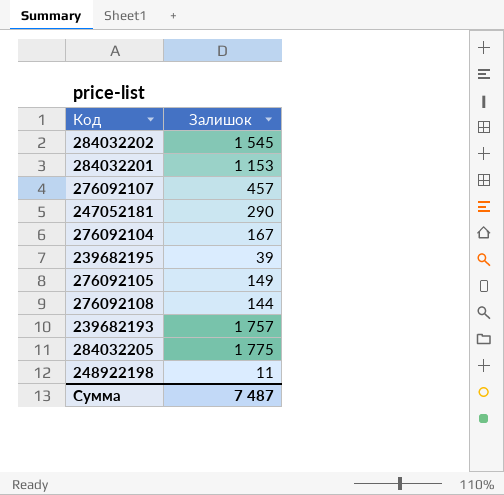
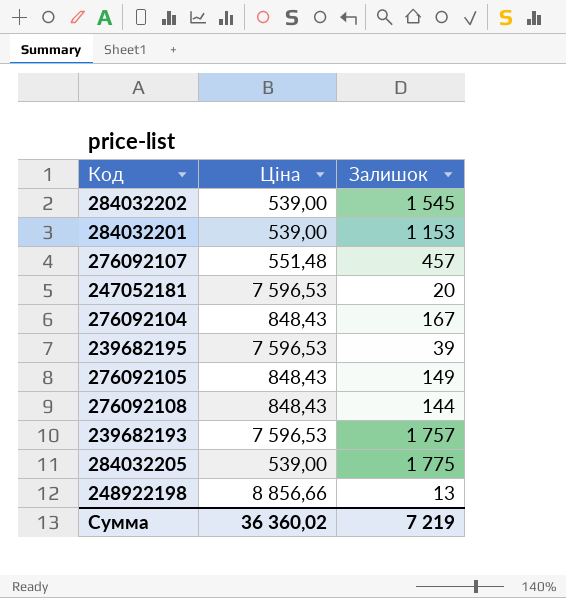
column Ціна | position: none -> 2
247052181 | Залишок: 290 -> 20
248922198 | Залишок: 11 -> 13
Сумма | Залишок: 7 487 -> 7 219

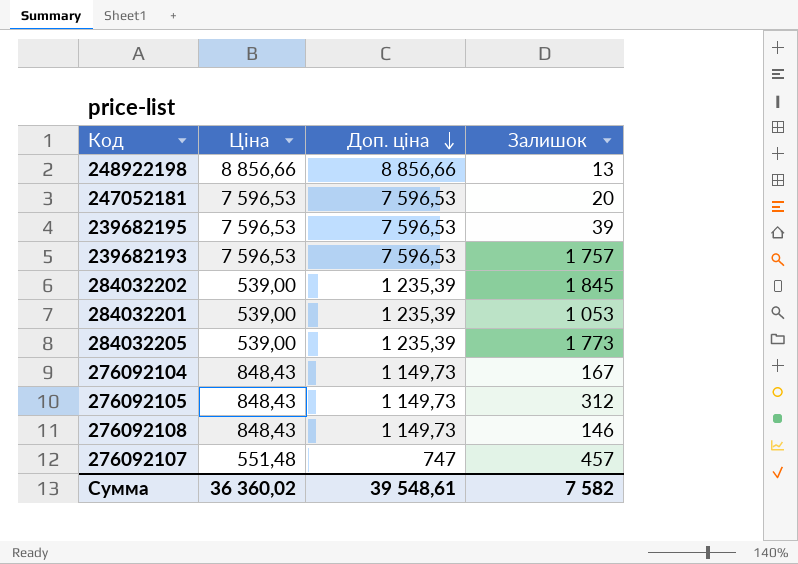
row order: none -> Доп. ціна descending
column Доп. ціна | position: none -> 3
284032202 | Залишок: 1 545 -> 1 845
284032201 | Залишок: 1 153 -> 1 053
284032205 | Залишок: 1 775 -> 1 773
276092105 | Залишок: 149 -> 312
276092108 | Залишок: 144 -> 146
Сумма | Залишок: 7 219 -> 7 582

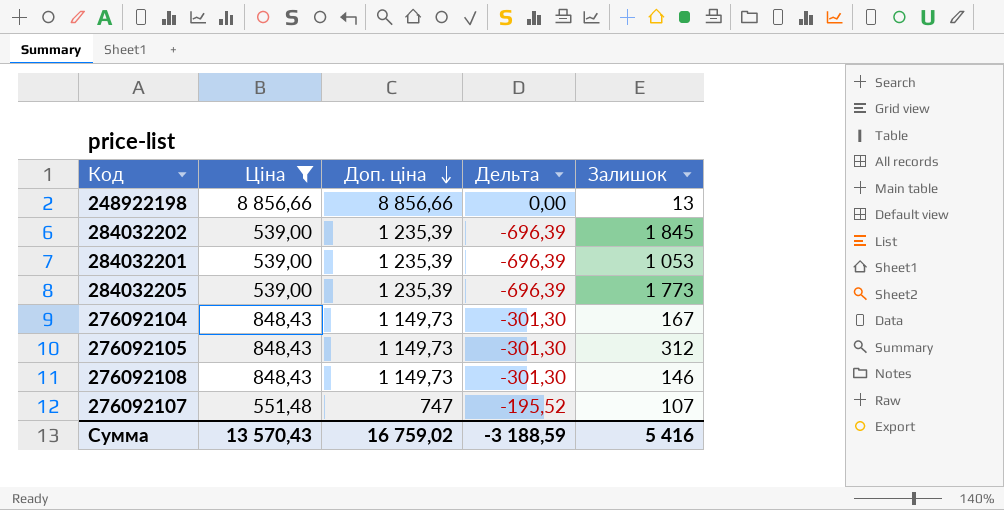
filter: none -> Ціна != 7 596,53
column Дельта | formula: none -> [Ціна] - [Доп. ціна]
276092107 | Залишок: 457 -> 107
Сумма | Ціна: 36 360,02 -> 13 570,43
Сумма | Доп. ціна: 39 548,61 -> 16 759,02
Сумма | Залишок: 7 582 -> 5 416

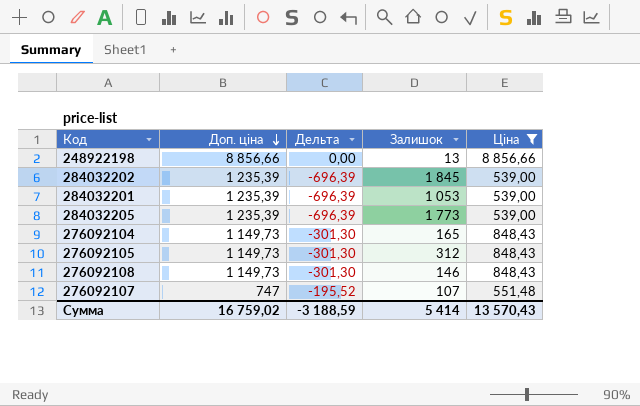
column Ціна | position: 2 -> 5
276092104 | Залишок: 167 -> 165
Сумма | Залишок: 5 416 -> 5 414

